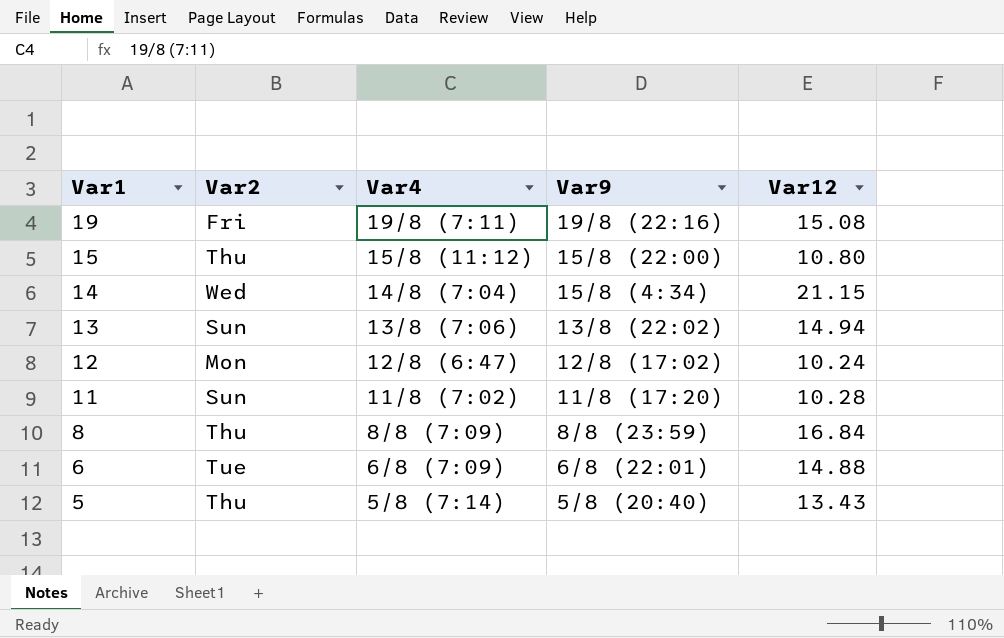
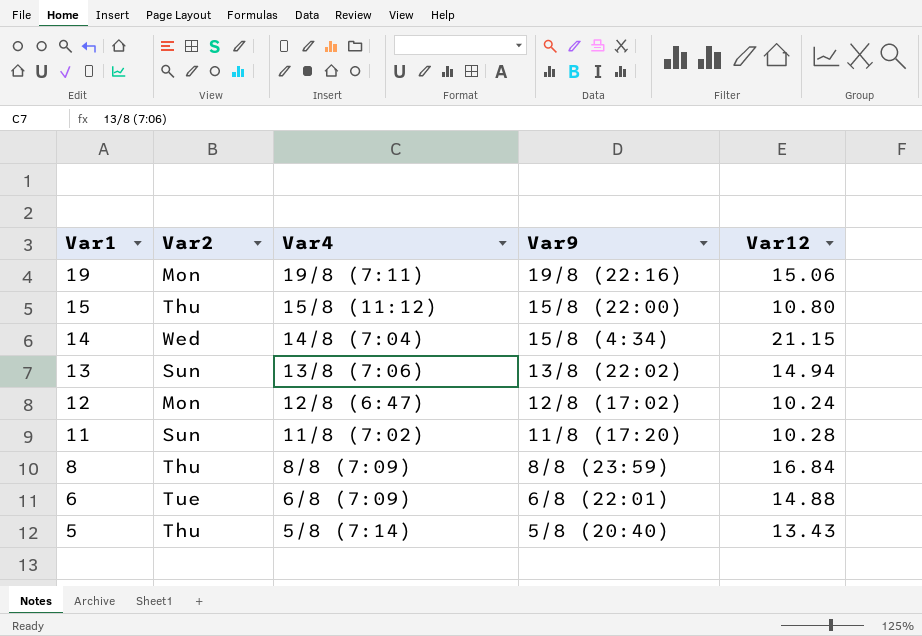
19 | Var2: Fri -> Mon
19 | Var12: 15.08 -> 15.06

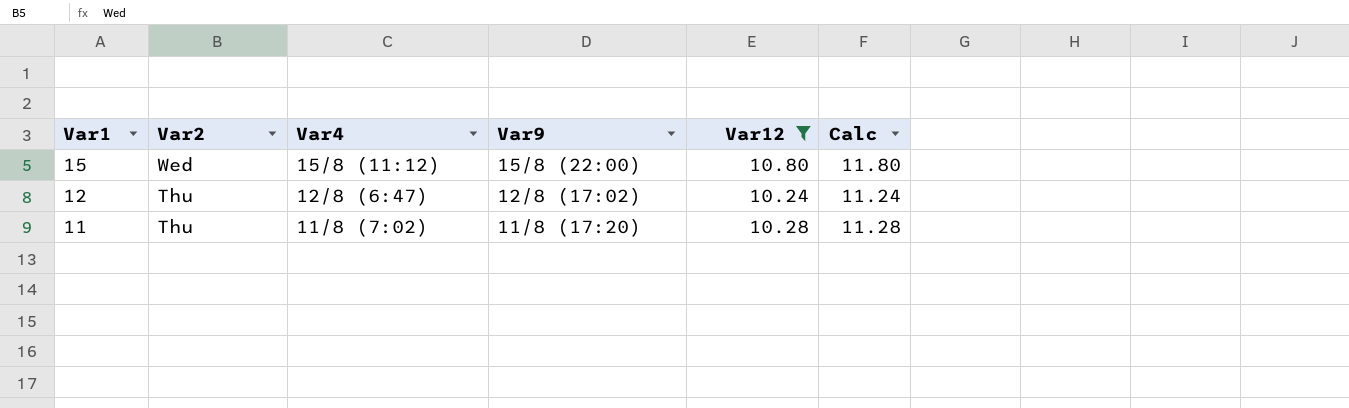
filter: none -> Var12 <= 10.80
column Calc | formula: none -> [Var12] + 1
15 | Var2: Thu -> Wed
12 | Var2: Mon -> Thu
11 | Var2: Sun -> Thu

